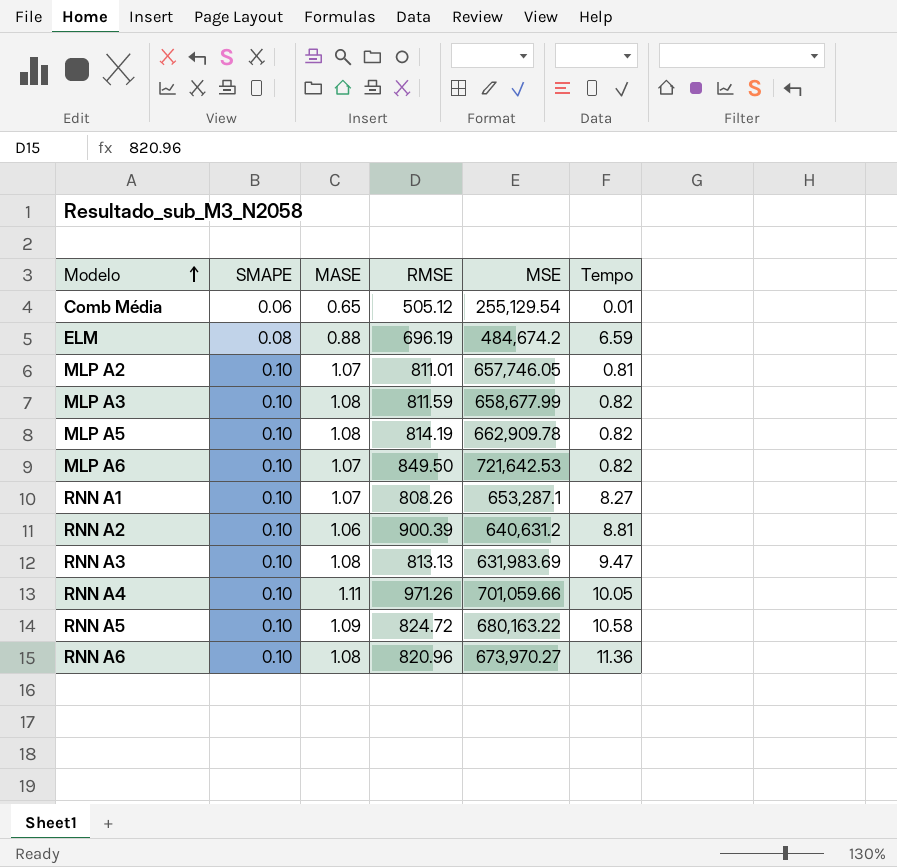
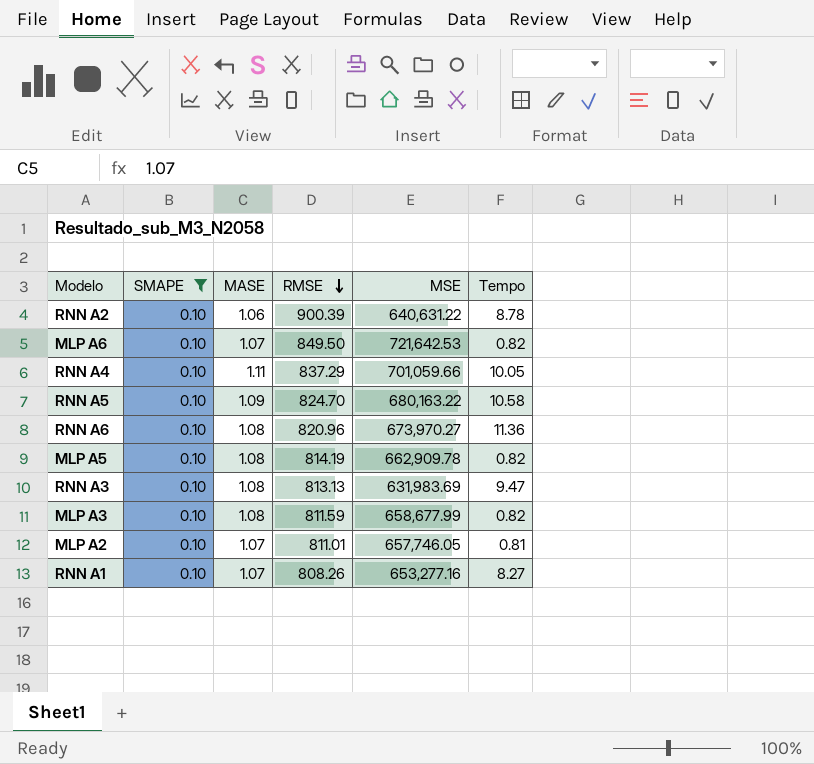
filter: none -> SMAPE = 0.10
row order: Modelo ascending -> RMSE descending
RNN A2 | MSE: 640,631.2 -> 640,631.22
RNN A2 | Tempo: 8.81 -> 8.78
RNN A4 | RMSE: 971.26 -> 837.29
RNN A5 | RMSE: 824.72 -> 824.70
RNN A1 | MSE: 653,287.1 -> 653,277.16

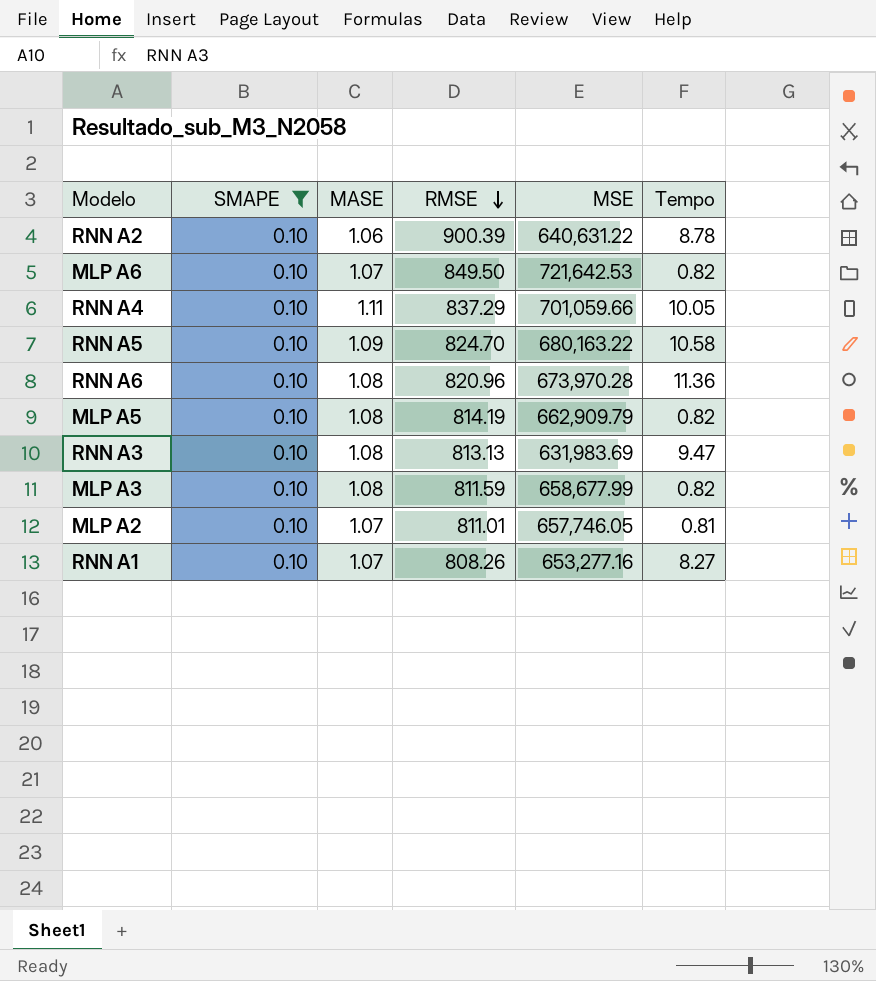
RNN A6 | MSE: 673,970.27 -> 673,970.28
MLP A5 | MSE: 662,909.78 -> 662,909.79

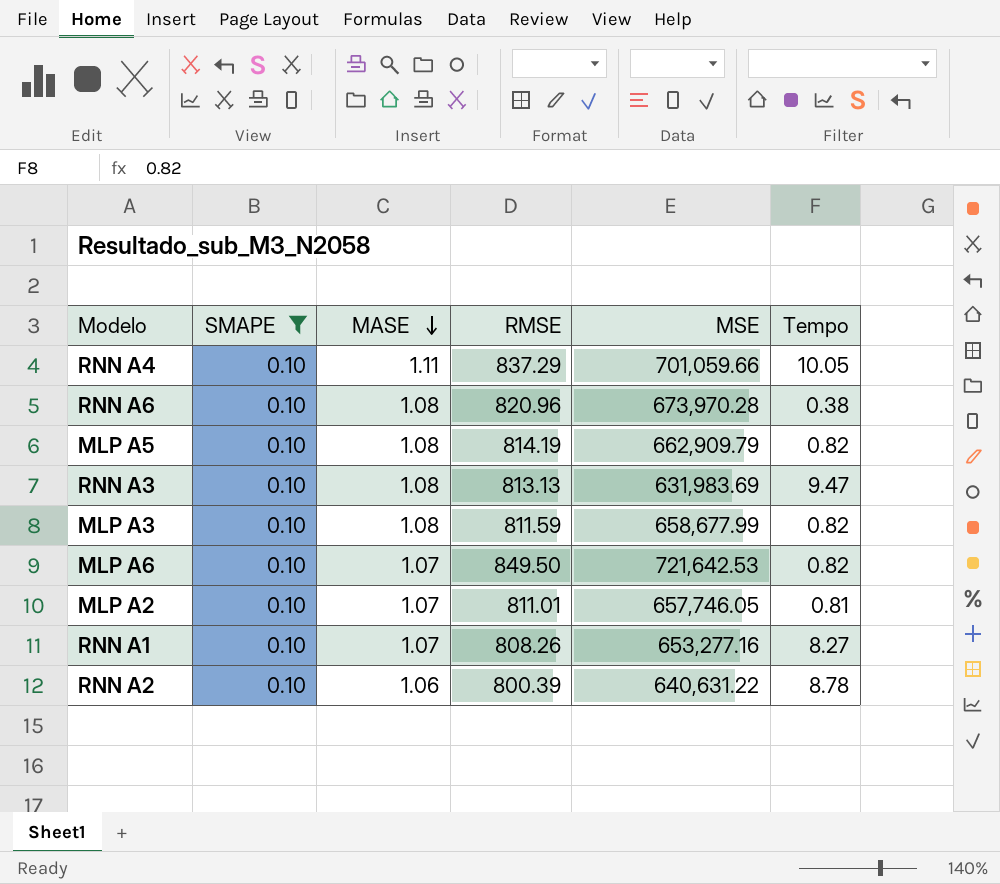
row order: RMSE descending -> MASE descending
row RNN A5: 0.10 | 1.09 | 824.70 | 680,163.22 | 10.58 -> none
RNN A6 | Tempo: 11.36 -> 0.38
RNN A2 | RMSE: 900.39 -> 800.39

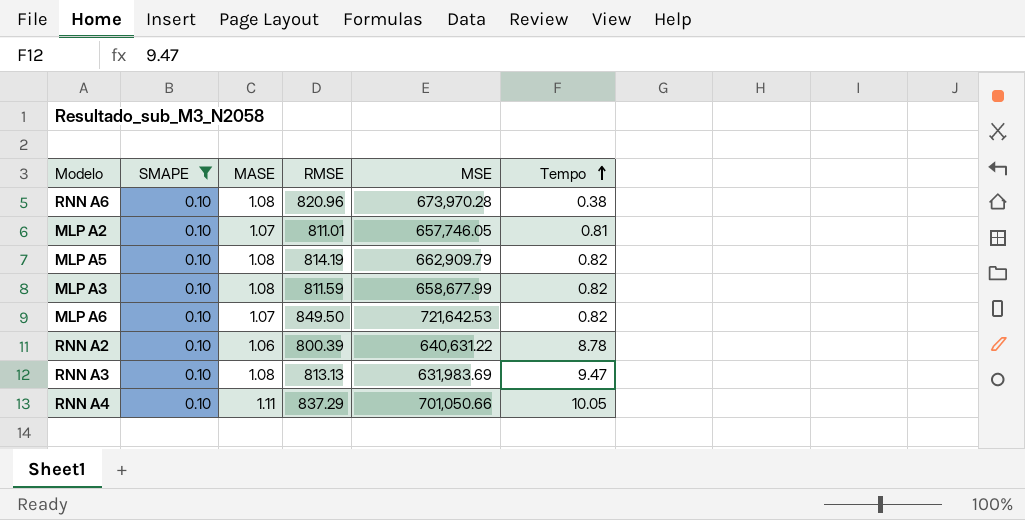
row order: MASE descending -> Tempo ascending
row RNN A1: 0.10 | 1.07 | 808.26 | 653,277.16 | 8.27 -> none
RNN A4 | MSE: 701,059.66 -> 701,050.66

